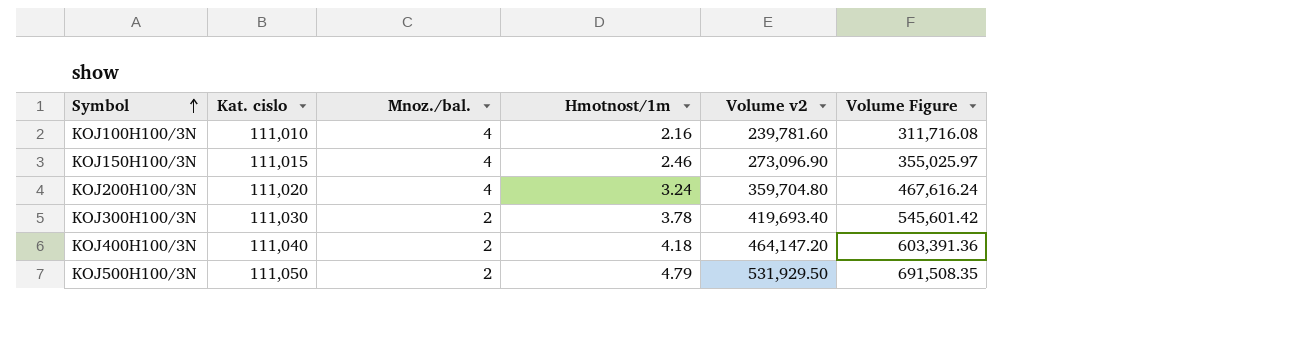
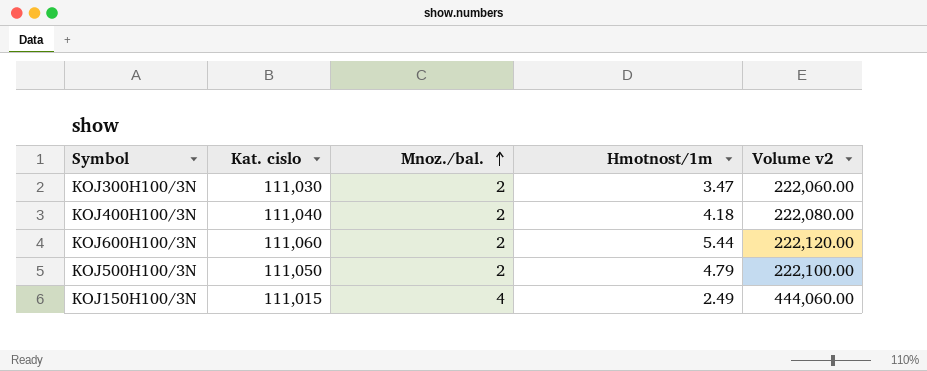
row order: Symbol ascending -> Mnoz./bal. ascending
column Volume Figure | formula: [Volume v2] * 1.3 -> none
column Volume v2 | formula: [Kat. cislo] * [Hmotnost/1m] -> [Kat. cislo] * [Mnoz./bal.]
row KOJ100H100/3N: 111,010 | 4 | 2.16 | 239,781.60 | 311,716.08 -> none
row KOJ200H100/3N: 111,020 | 4 | 3.24 | 359,704.80 | 467,616.24 -> none
KOJ300H100/3N | Hmotnost/1m: 3.78 -> 3.47
row KOJ600H100/3N: none -> 111,060 | 2 | 5.44 | 222,120.00
KOJ150H100/3N | Hmotnost/1m: 2.46 -> 2.49

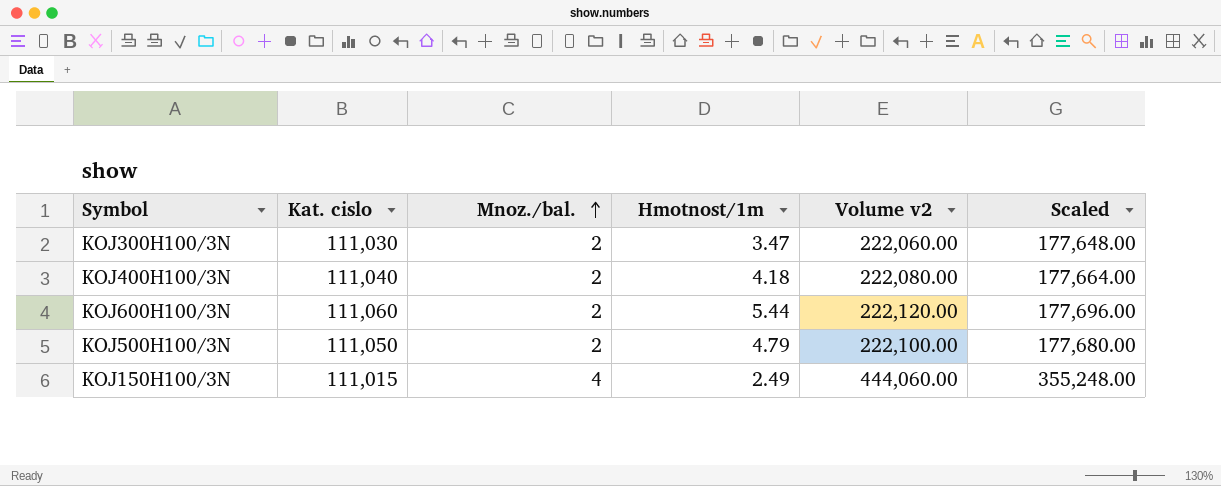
column Scaled | formula: none -> [Volume v2] * 0.8

